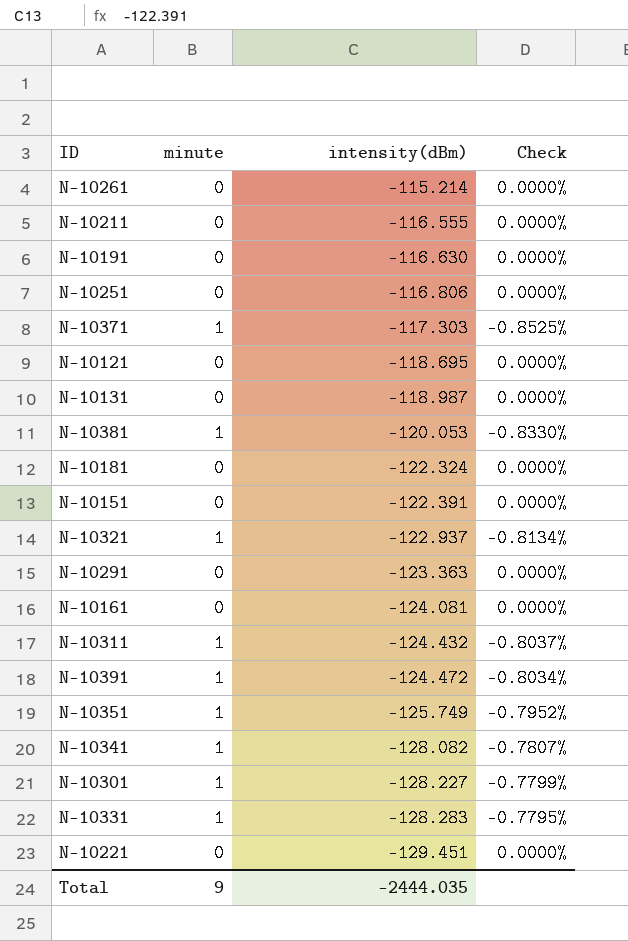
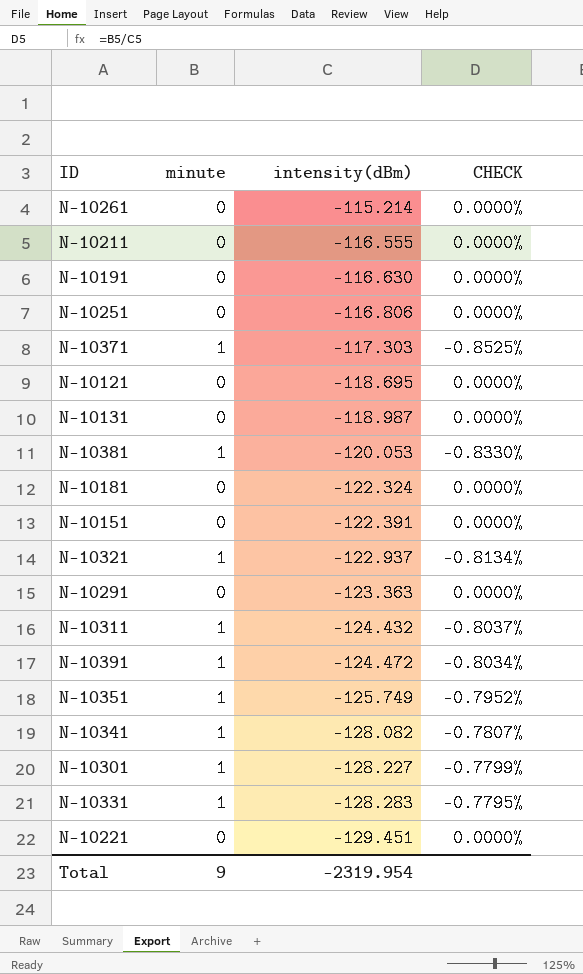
column name: Check -> CHECK
row N-10161: 0 | -124.081 | 0.0000% -> none
Total | intensity(dBm): -2444.035 -> -2319.954

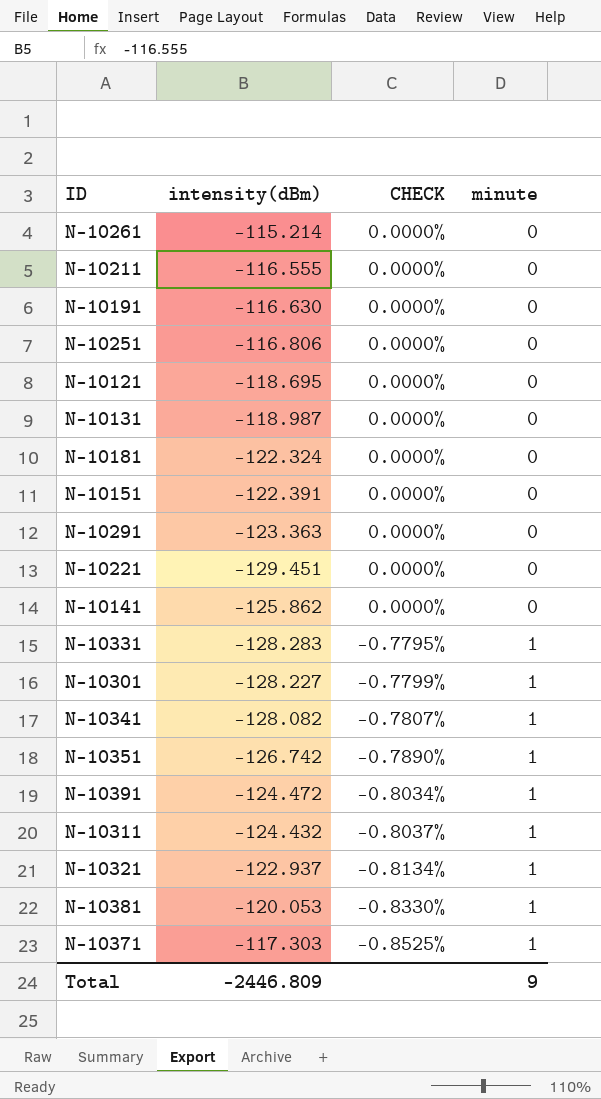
row order: intensity(dBm) descending -> CHECK descending
column minute | position: 2 -> 4
row N-10141: none -> -125.862 | 0.0000% | 0
N-10351 | intensity(dBm): -125.749 -> -126.742
N-10351 | CHECK: -0.7952% -> -0.7890%
Total | intensity(dBm): -2319.954 -> -2446.809

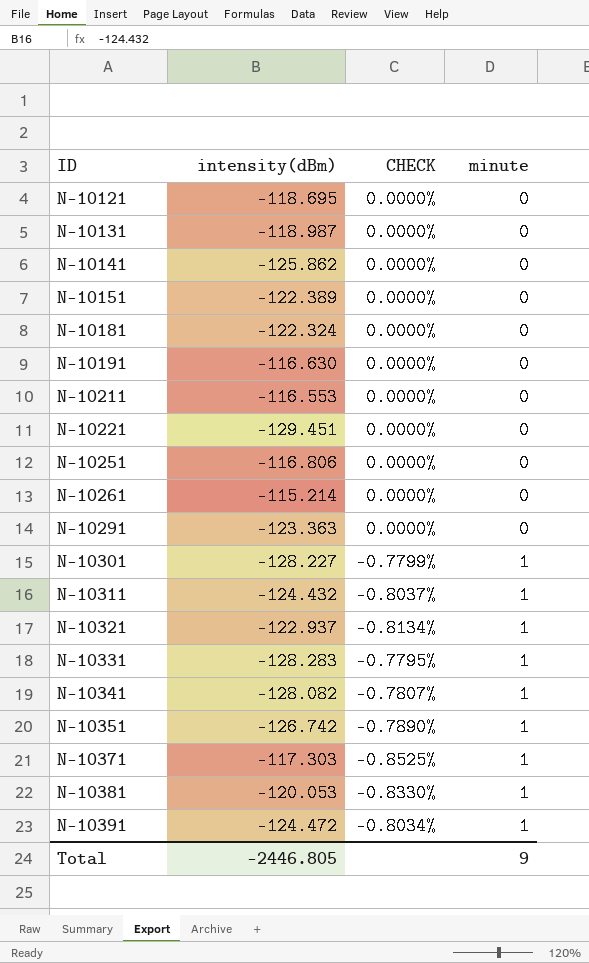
row order: CHECK descending -> ID ascending
N-10151 | intensity(dBm): -122.391 -> -122.389
N-10211 | intensity(dBm): -116.555 -> -116.553
Total | intensity(dBm): -2446.809 -> -2446.805

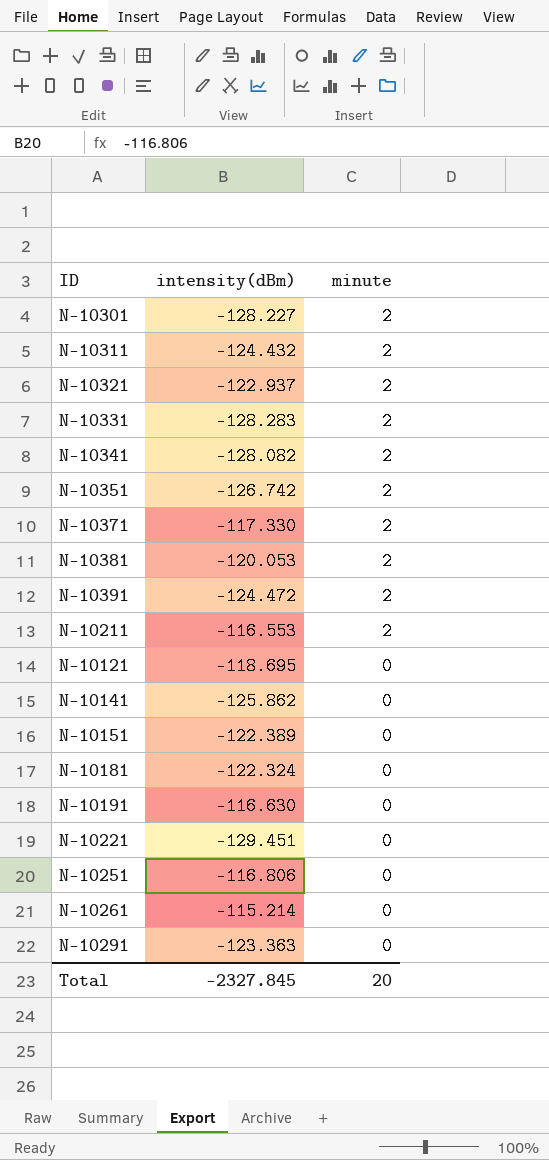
row order: ID ascending -> minute descending
column CHECK | formula: [minute] / [intensity(dBm)] -> none
row N-10131: -118.987 | 0.0000% | 0 -> none
N-10301 | minute: 1 -> 2
N-10311 | minute: 1 -> 2
N-10321 | minute: 1 -> 2
N-10331 | minute: 1 -> 2
N-10341 | minute: 1 -> 2
N-10351 | minute: 1 -> 2
N-10371 | intensity(dBm): -117.303 -> -117.330
N-10371 | minute: 1 -> 2
N-10381 | minute: 1 -> 2
N-10391 | minute: 1 -> 2
N-10211 | minute: 0 -> 2
Total | intensity(dBm): -2446.805 -> -2327.845
Total | minute: 9 -> 20

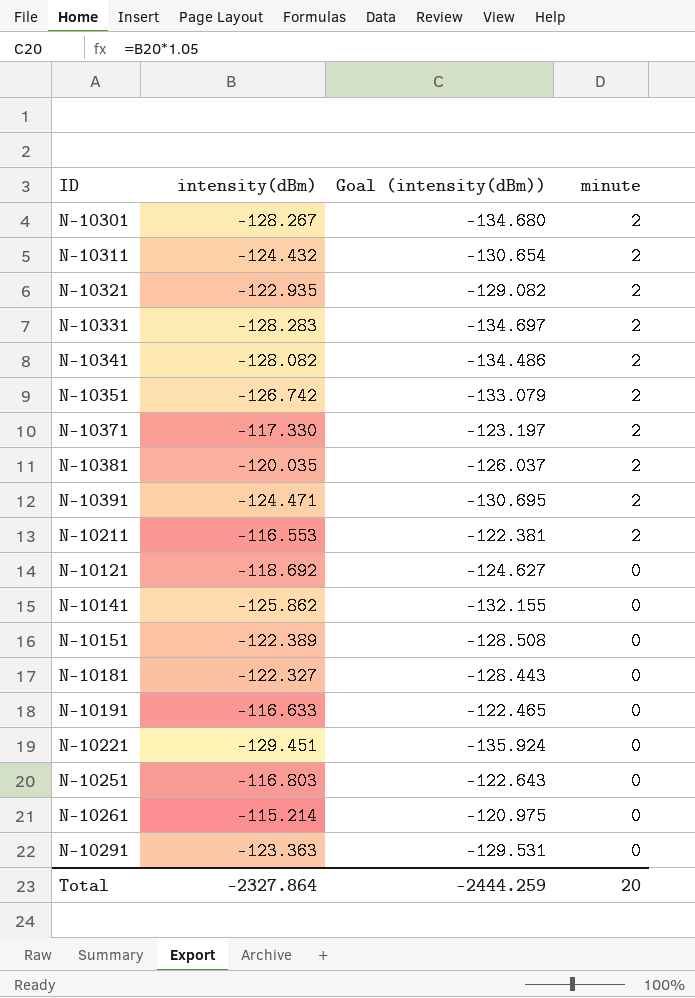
column Goal (intensity(dBm)) | formula: none -> [intensity(dBm)] * 1.05
N-10301 | intensity(dBm): -128.227 -> -128.267
N-10321 | intensity(dBm): -122.937 -> -122.935
N-10381 | intensity(dBm): -120.053 -> -120.035
N-10391 | intensity(dBm): -124.472 -> -124.471
N-10121 | intensity(dBm): -118.695 -> -118.692
N-10181 | intensity(dBm): -122.324 -> -122.327
N-10191 | intensity(dBm): -116.630 -> -116.633
N-10251 | intensity(dBm): -116.806 -> -116.803
Total | intensity(dBm): -2327.845 -> -2327.864

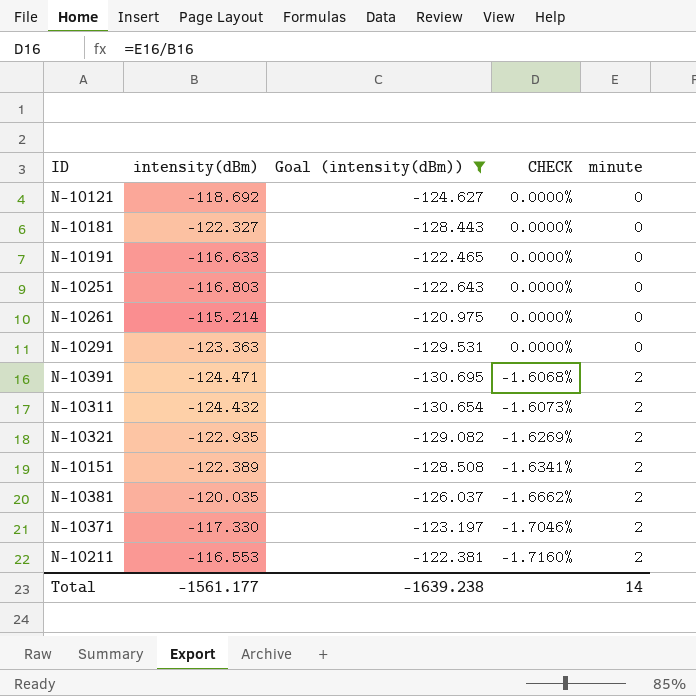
filter: none -> Goal (intensity(dBm)) >= -130.695
row order: minute descending -> CHECK descending
column CHECK | formula: none -> [minute] / [intensity(dBm)]
N-10151 | minute: 0 -> 2
Total | intensity(dBm): -2327.864 -> -1561.177
Total | Goal (intensity(dBm)): -2444.259 -> -1639.238
Total | minute: 20 -> 14

